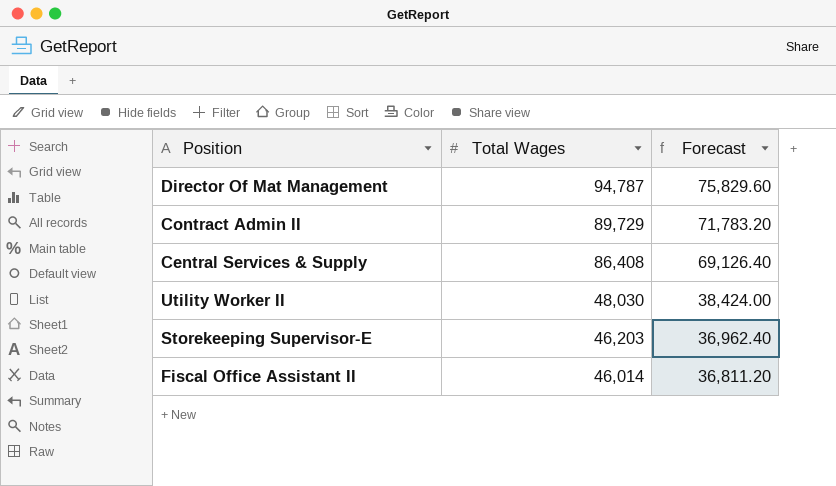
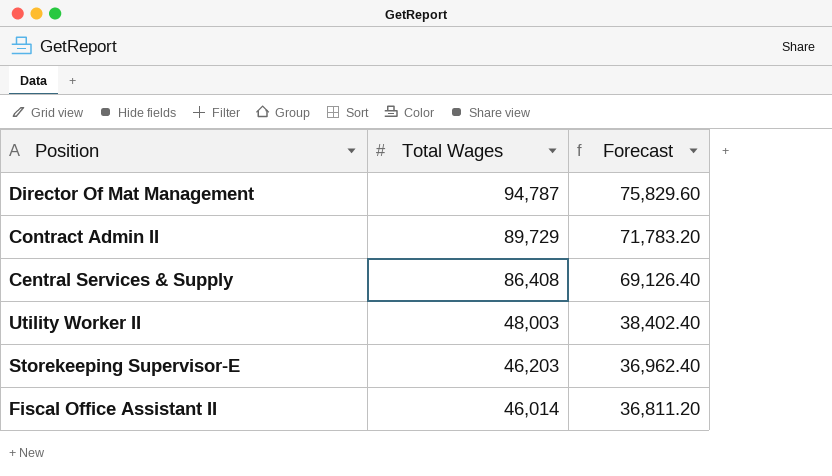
Utility Worker II | Total Wages: 48,030 -> 48,003
Utility Worker II | Forecast: 38,424.00 -> 38,402.40

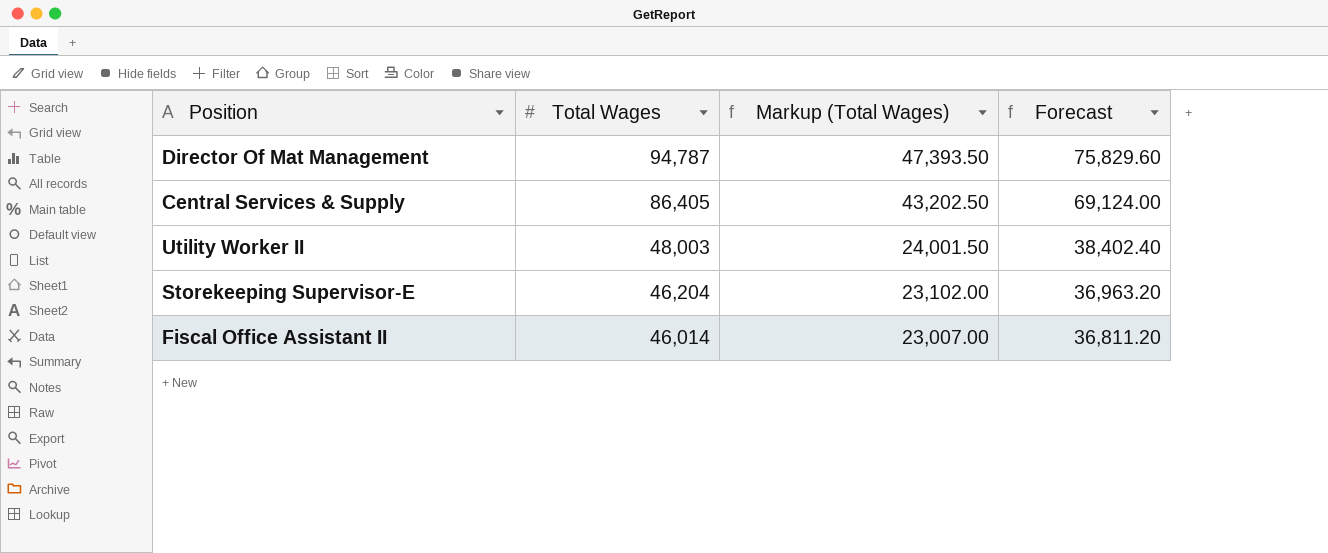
column Markup (Total Wages) | formula: none -> [Total Wages] * 0.5
row Contract Admin II: 89,729 | 71,783.20 -> none
Central Services & Supply | Total Wages: 86,408 -> 86,405
Central Services & Supply | Forecast: 69,126.40 -> 69,124.00
Storekeeping Supervisor-E | Total Wages: 46,203 -> 46,204
Storekeeping Supervisor-E | Forecast: 36,962.40 -> 36,963.20

